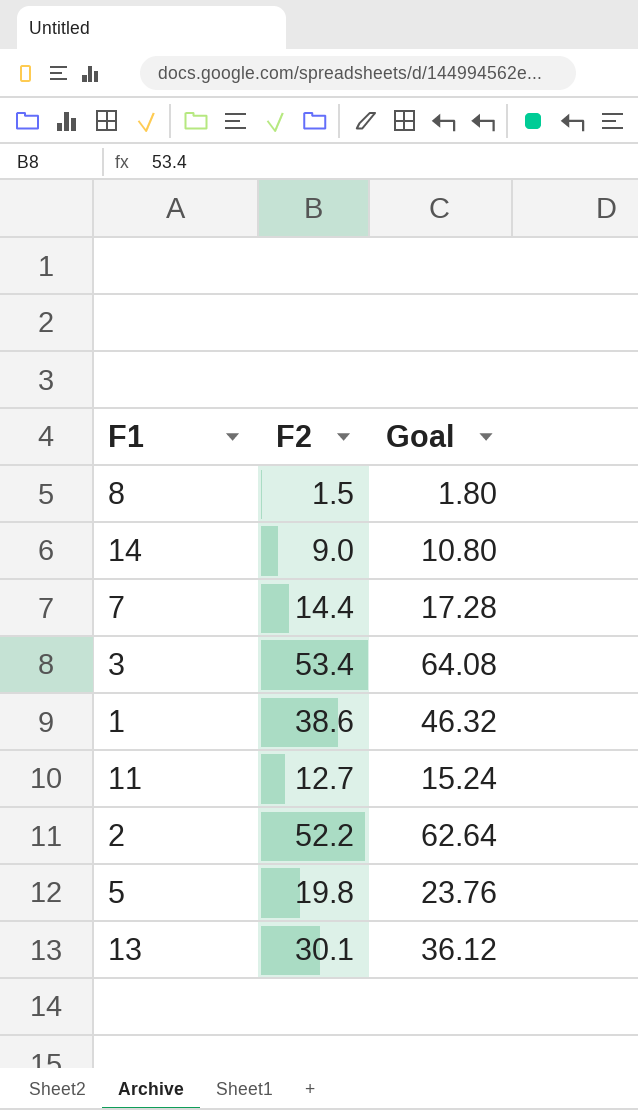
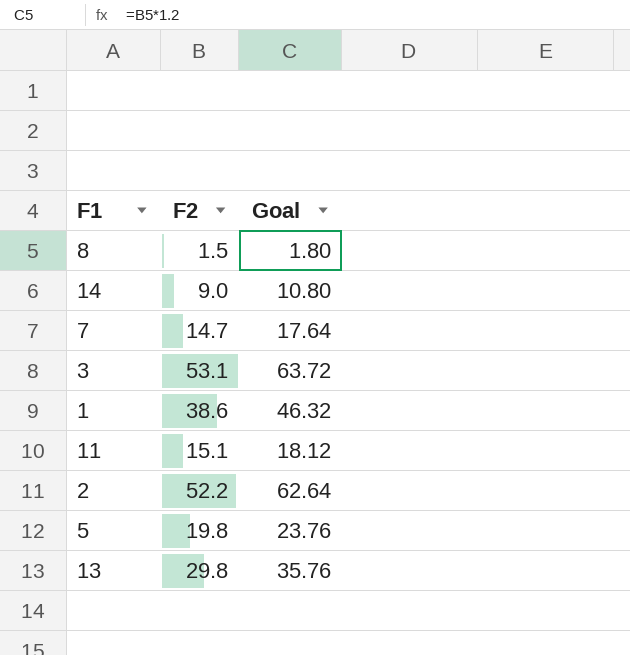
7 | F2: 14.4 -> 14.7
7 | Goal: 17.28 -> 17.64
3 | F2: 53.4 -> 53.1
3 | Goal: 64.08 -> 63.72
11 | F2: 12.7 -> 15.1
11 | Goal: 15.24 -> 18.12
13 | F2: 30.1 -> 29.8
13 | Goal: 36.12 -> 35.76

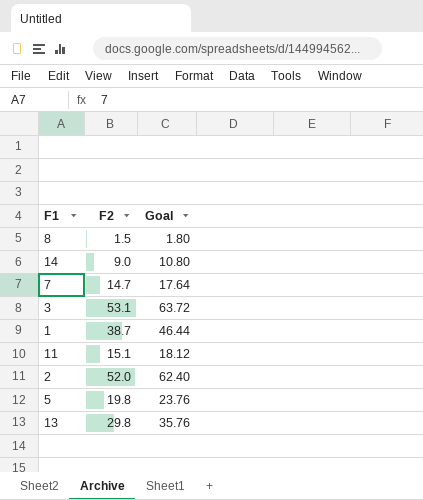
1 | F2: 38.6 -> 38.7
1 | Goal: 46.32 -> 46.44
2 | F2: 52.2 -> 52.0
2 | Goal: 62.64 -> 62.40

